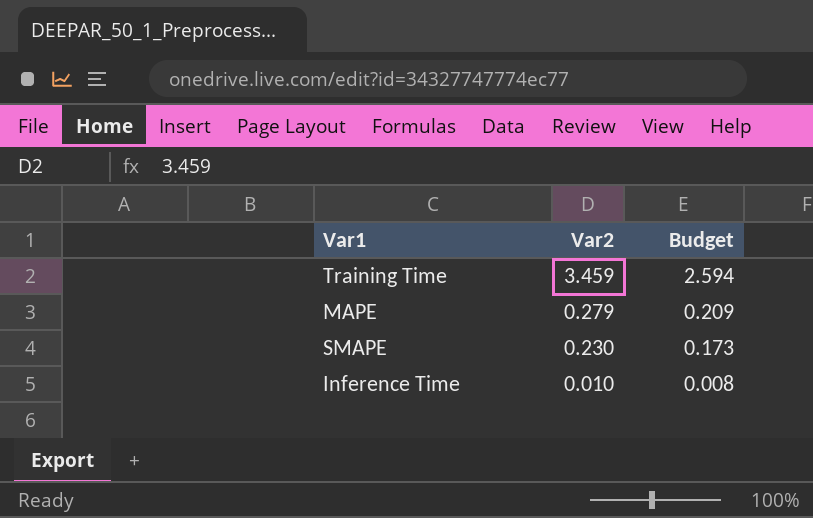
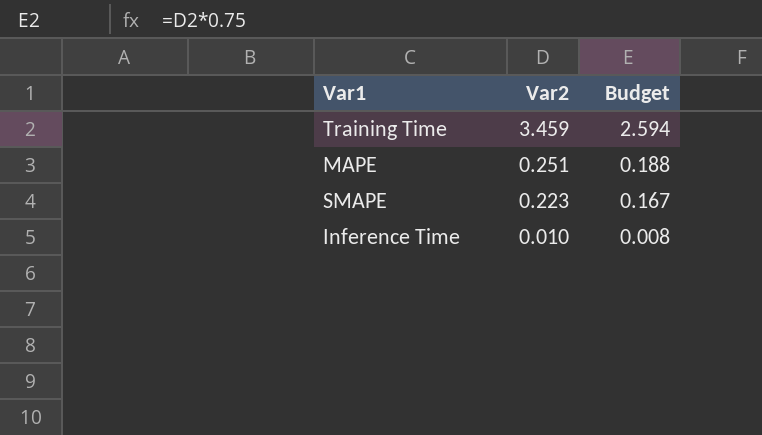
MAPE | Var2: 0.279 -> 0.251
MAPE | Budget: 0.209 -> 0.188
SMAPE | Var2: 0.230 -> 0.223
SMAPE | Budget: 0.173 -> 0.167

